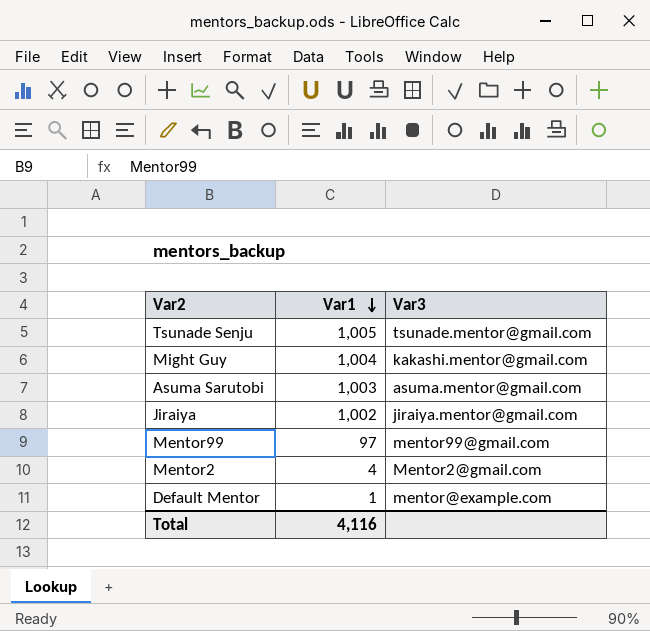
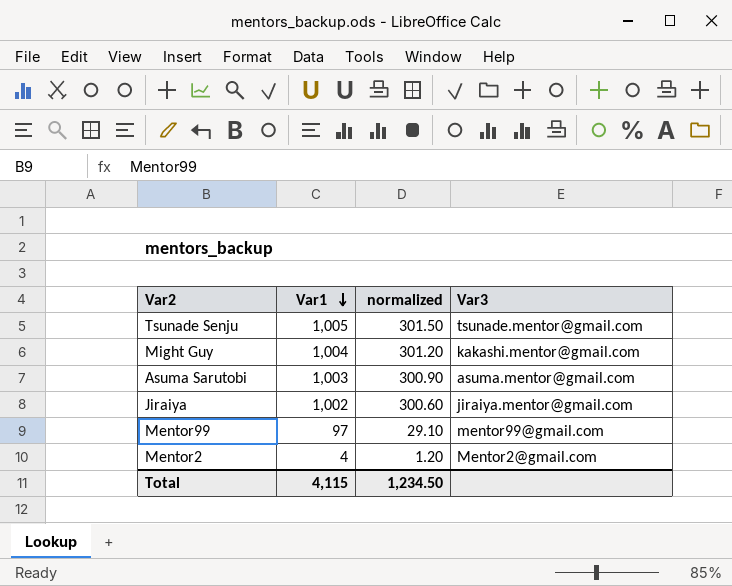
column normalized | formula: none -> [Var1] * 0.3
row Default Mentor: 1 | mentor@example.com -> none
Total | Var1: 4,116 -> 4,115

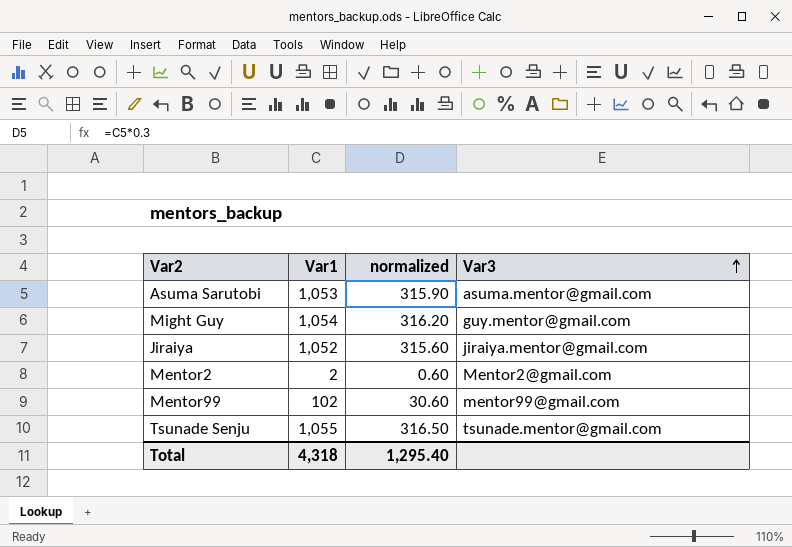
row order: Var1 descending -> Var3 ascending
Asuma Sarutobi | Var1: 1,003 -> 1,053
Asuma Sarutobi | normalized: 300.90 -> 315.90
Might Guy | Var1: 1,004 -> 1,054
Might Guy | normalized: 301.20 -> 316.20
Might Guy | Var3: kakashi.mentor@gmail.com -> guy.mentor@gmail.com
Jiraiya | Var1: 1,002 -> 1,052
Jiraiya | normalized: 300.60 -> 315.60
Mentor2 | Var1: 4 -> 2
Mentor2 | normalized: 1.20 -> 0.60
Mentor99 | Var1: 97 -> 102
Mentor99 | normalized: 29.10 -> 30.60
Tsunade Senju | Var1: 1,005 -> 1,055
Tsunade Senju | normalized: 301.50 -> 316.50
Total | Var1: 4,115 -> 4,318
Total | normalized: 1,234.50 -> 1,295.40

